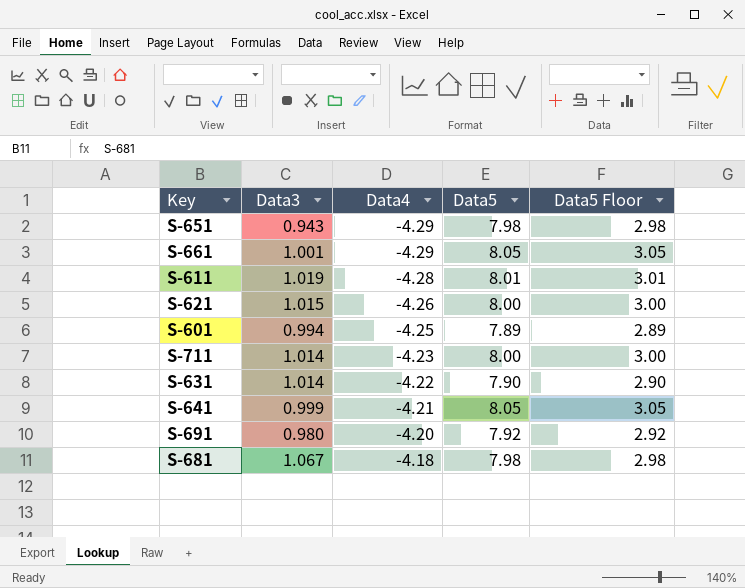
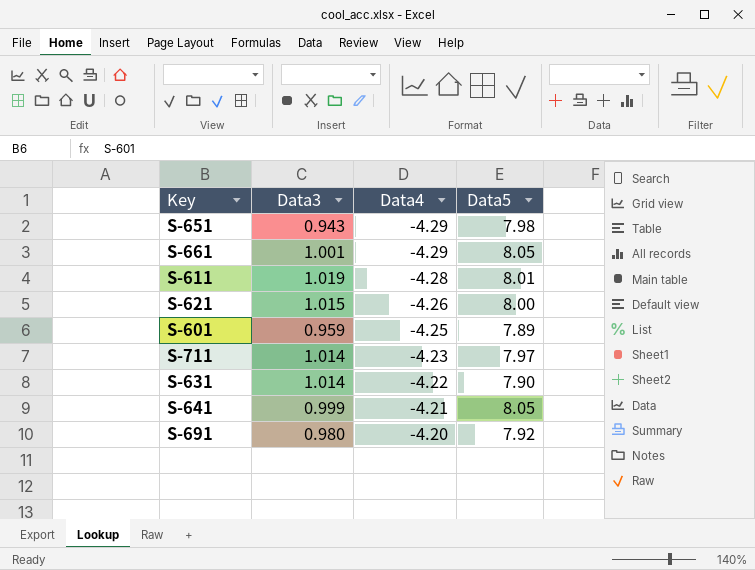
column Data5 Floor | formula: [Data5] - 5 -> none
row S-681: 1.067 | -4.18 | 7.98 | 2.98 -> none
S-601 | Data3: 0.994 -> 0.959
S-711 | Data5: 8.00 -> 7.97

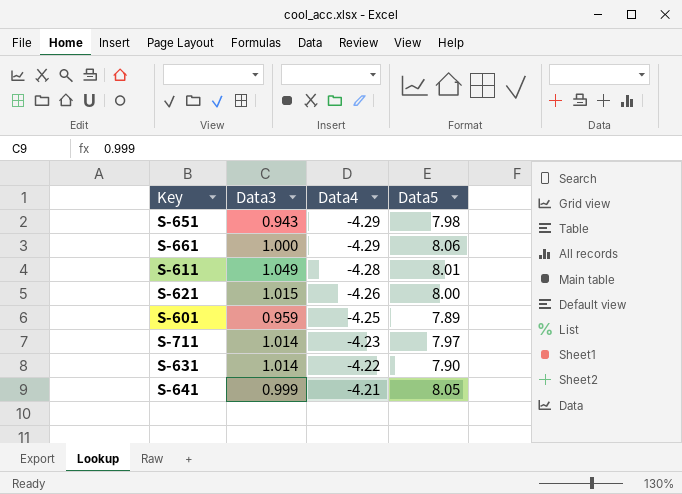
row S-691: 0.980 | -4.20 | 7.92 -> none
S-661 | Data3: 1.001 -> 1.000
S-661 | Data5: 8.05 -> 8.06
S-611 | Data3: 1.019 -> 1.049

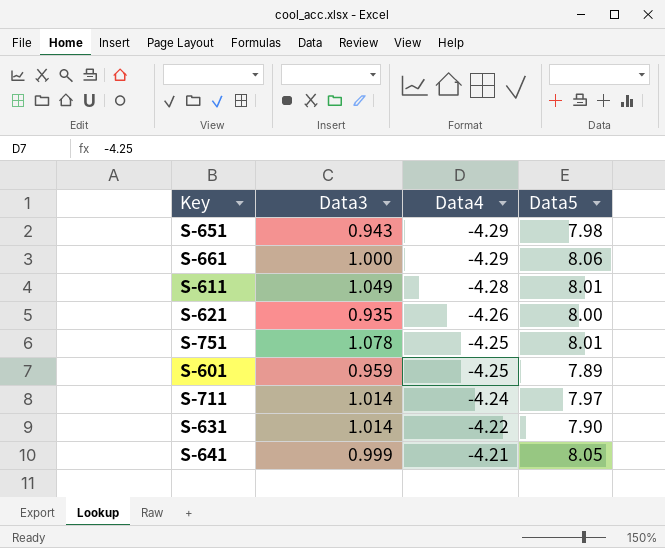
S-621 | Data3: 1.015 -> 0.935
row S-751: none -> 1.078 | -4.25 | 8.01
S-711 | Data4: -4.23 -> -4.24

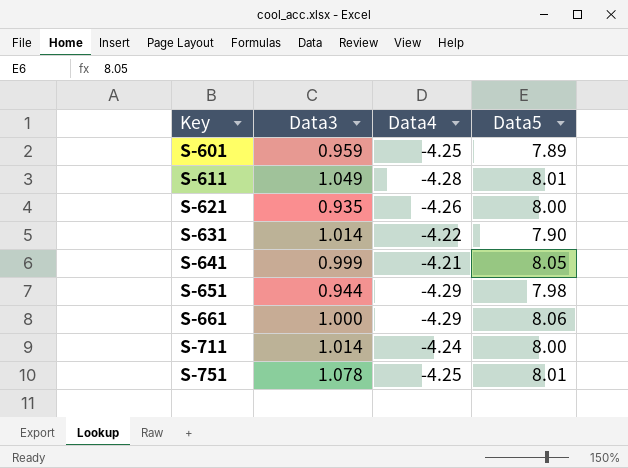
row order: Data4 ascending -> Key ascending
S-651 | Data3: 0.943 -> 0.944
S-711 | Data5: 7.97 -> 8.00

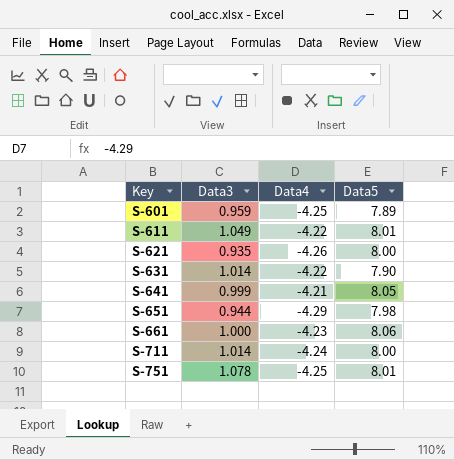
S-611 | Data4: -4.28 -> -4.22
S-661 | Data4: -4.29 -> -4.23

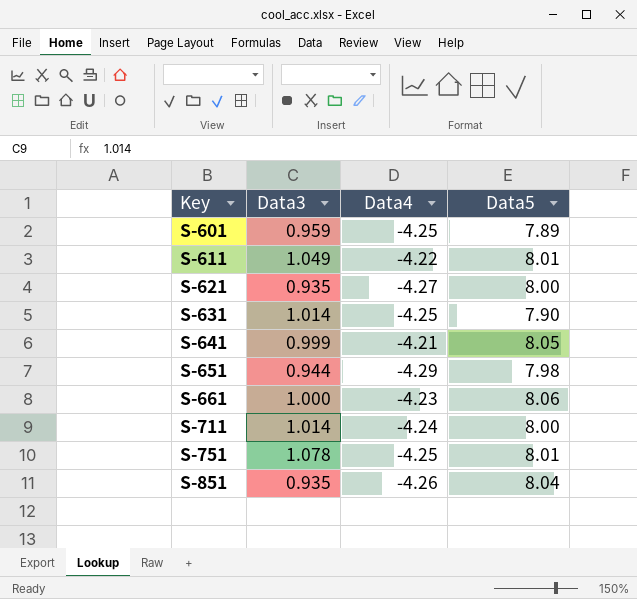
S-621 | Data4: -4.26 -> -4.27
S-631 | Data4: -4.22 -> -4.25
row S-851: none -> 0.935 | -4.26 | 8.04

